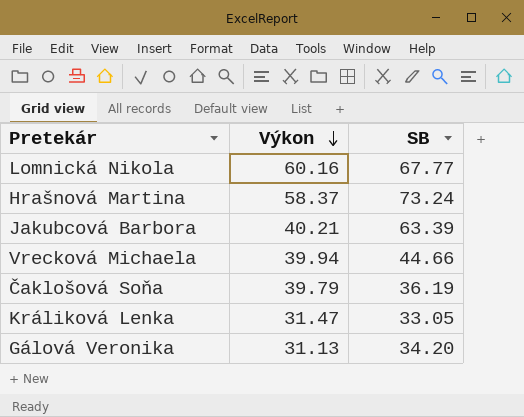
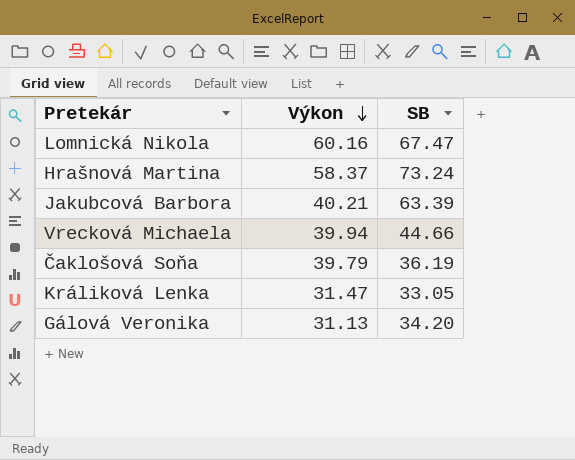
Lomnická Nikola | SB: 67.77 -> 67.47

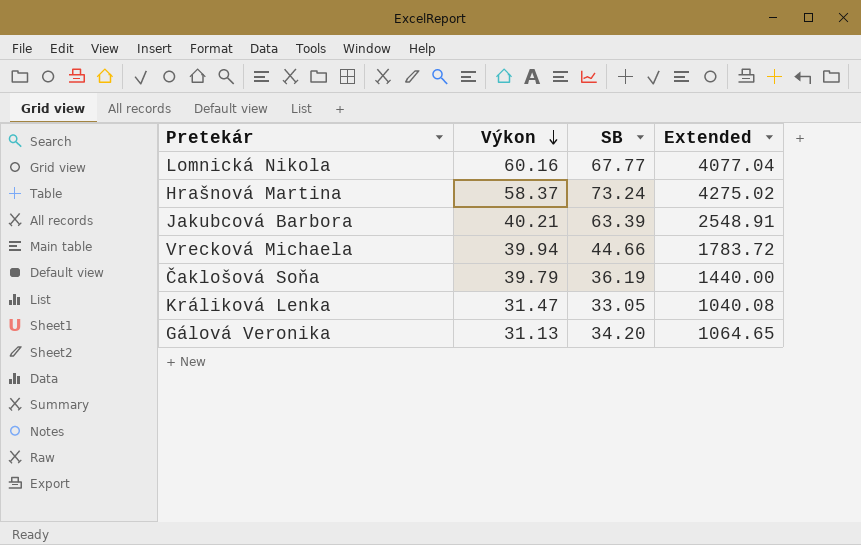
column Extended | formula: none -> [Výkon] * [SB]
Lomnická Nikola | SB: 67.47 -> 67.77

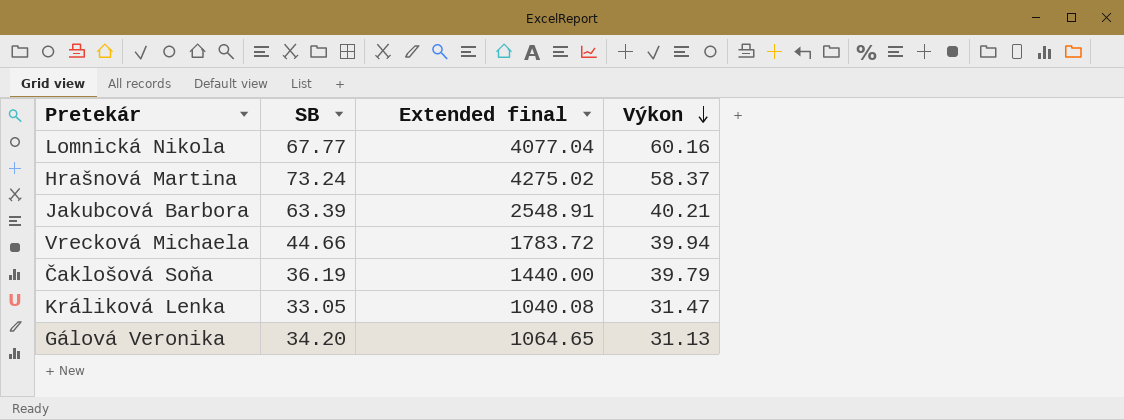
column name: Extended -> Extended final
column Výkon | position: 2 -> 4

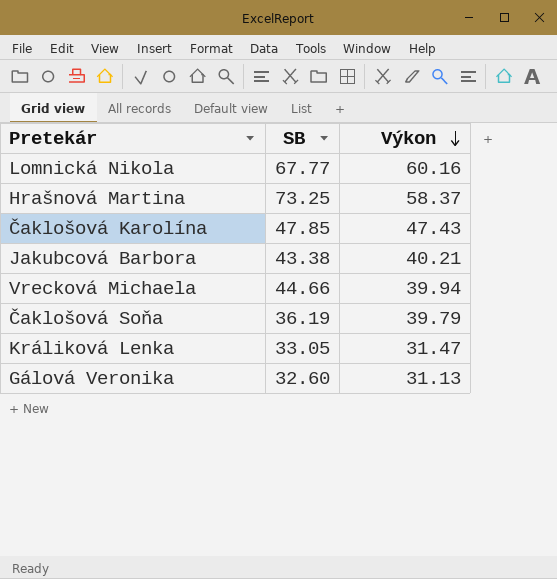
column Extended final | formula: [SB] * [Výkon] -> none
Hrašnová Martina | SB: 73.24 -> 73.25
row Čaklošová Karolína: none -> 47.85 | 47.43
Jakubcová Barbora | SB: 63.39 -> 43.38
Gálová Veronika | SB: 34.20 -> 32.60

